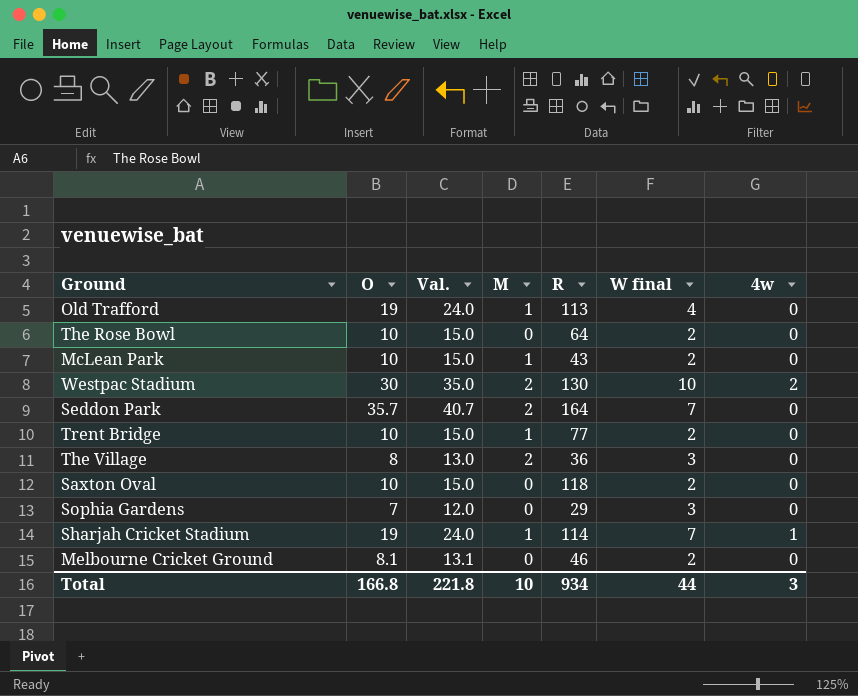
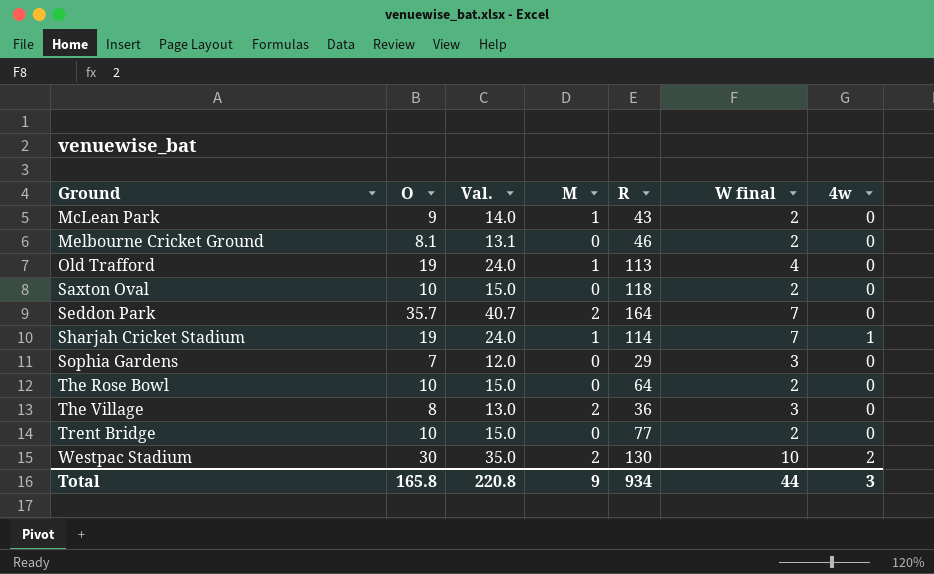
row order: none -> Ground ascending
McLean Park | O: 10 -> 9
McLean Park | Val.: 15.0 -> 14.0
Trent Bridge | M: 1 -> 0
Total | O: 166.8 -> 165.8
Total | Val.: 221.8 -> 220.8
Total | M: 10 -> 9

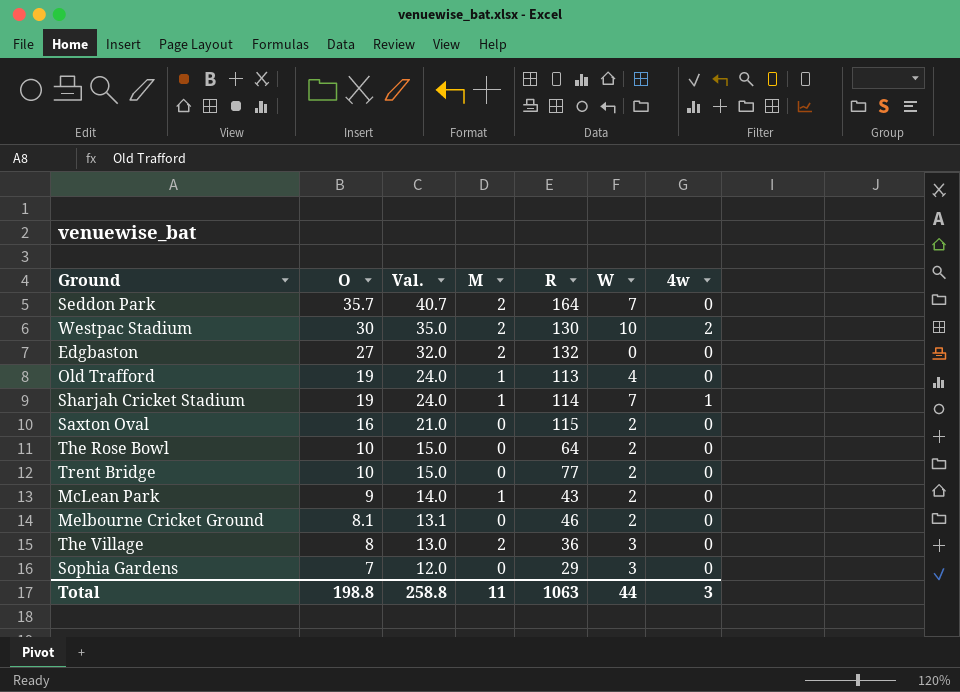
row order: Ground ascending -> O descending
column name: W final -> W
row Edgbaston: none -> 27 | 32.0 | 2 | 132 | 0 | 0
Saxton Oval | O: 10 -> 16
Saxton Oval | Val.: 15.0 -> 21.0
Saxton Oval | R: 118 -> 115
Total | O: 165.8 -> 198.8
Total | Val.: 220.8 -> 258.8
Total | M: 9 -> 11
Total | R: 934 -> 1063

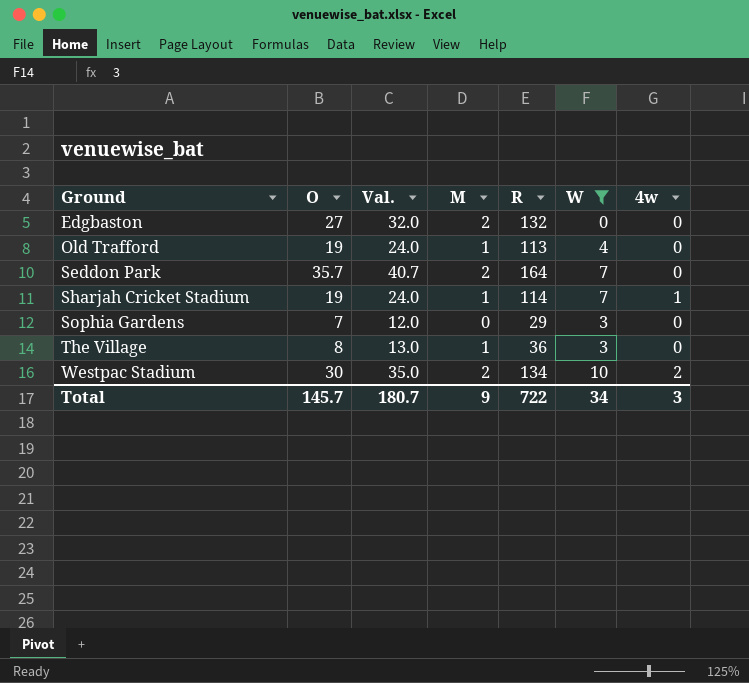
filter: none -> W != 2
row order: O descending -> Ground ascending
The Village | M: 2 -> 1
Westpac Stadium | R: 130 -> 134
Total | O: 198.8 -> 145.7
Total | Val.: 258.8 -> 180.7
Total | M: 11 -> 9
Total | R: 1063 -> 722
Total | W: 44 -> 34

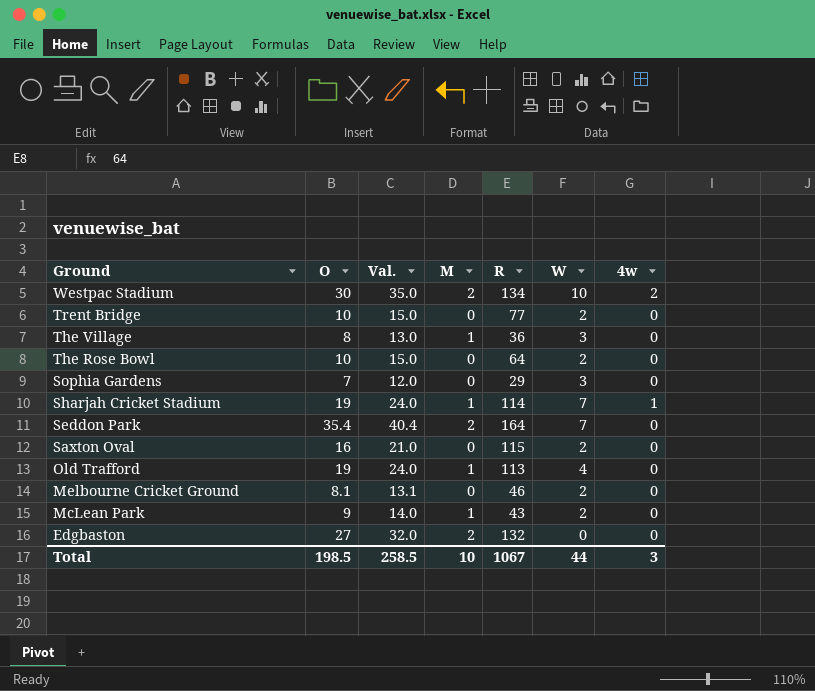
filter: W != 2 -> none
row order: Ground ascending -> Ground descending
Seddon Park | O: 35.7 -> 35.4
Seddon Park | Val.: 40.7 -> 40.4
Total | O: 145.7 -> 198.5
Total | Val.: 180.7 -> 258.5
Total | M: 9 -> 10
Total | R: 722 -> 1067
Total | W: 34 -> 44

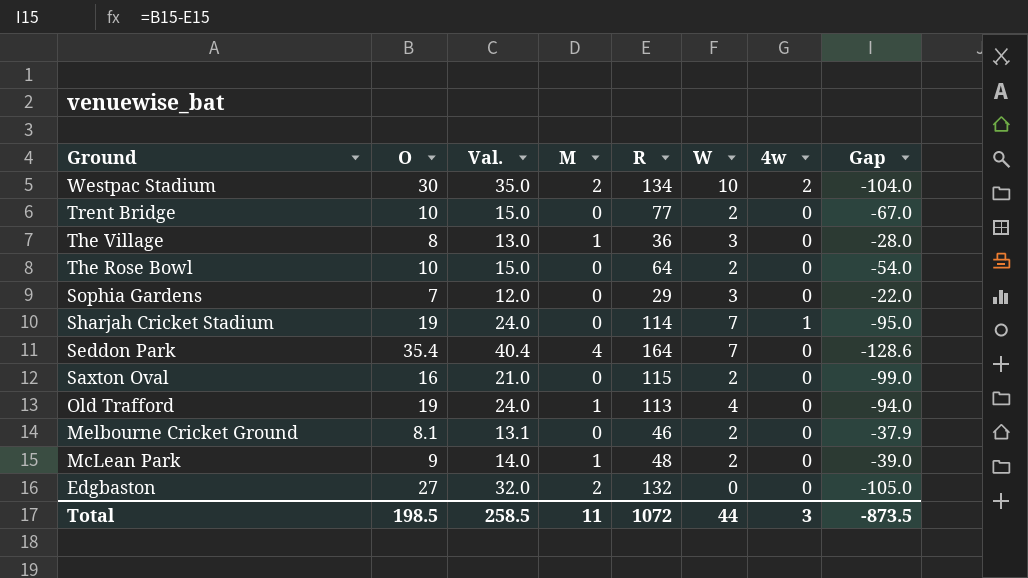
column Gap | formula: none -> [O] - [R]
Sharjah Cricket Stadium | M: 1 -> 0
Seddon Park | M: 2 -> 4
McLean Park | R: 43 -> 48
Total | M: 10 -> 11
Total | R: 1067 -> 1072

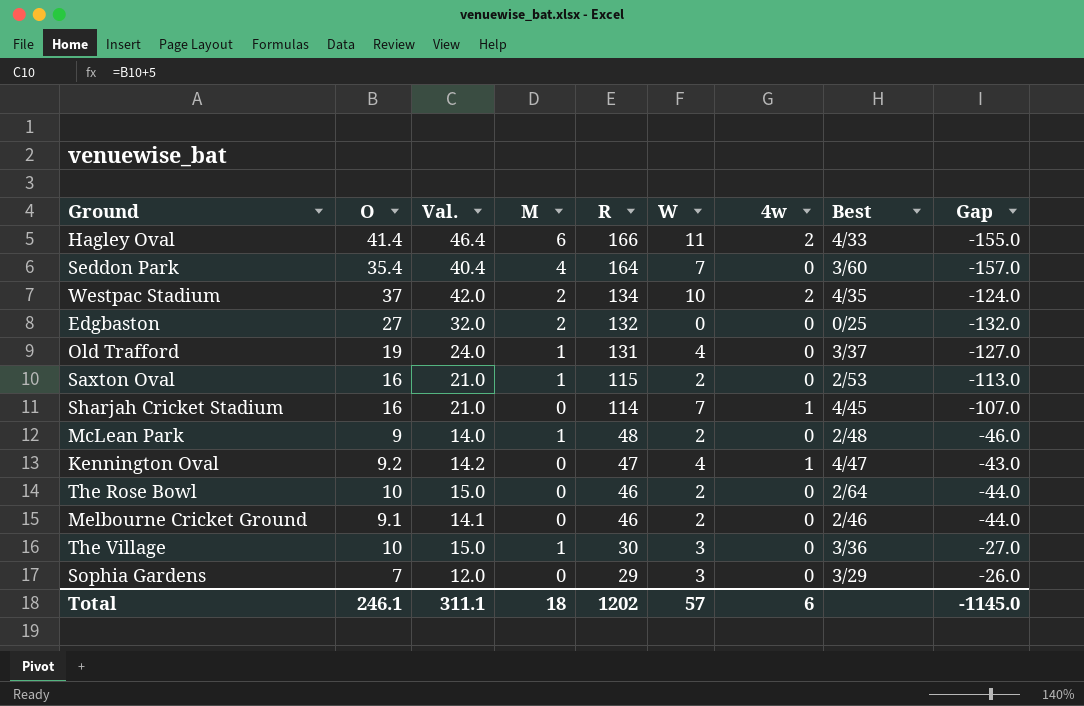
row order: Ground descending -> R descending
column Best | position: none -> 8
column Gap | formula: [O] - [R] -> [W] - [R]
row Trent Bridge: 10 | 15.0 | 0 | 77 | 2 | 0 | -67.0 -> none
row Hagley Oval: none -> 41.4 | 46.4 | 6 | 166 | 11 | 2 | 4/33 | -155.0
Westpac Stadium | O: 30 -> 37
Westpac Stadium | Val.: 35.0 -> 42.0
Old Trafford | R: 113 -> 131
Saxton Oval | M: 0 -> 1
Sharjah Cricket Stadium | O: 19 -> 16
Sharjah Cricket Stadium | Val.: 24.0 -> 21.0
row Kennington Oval: none -> 9.2 | 14.2 | 0 | 47 | 4 | 1 | 4/47 | -43.0
The Rose Bowl | R: 64 -> 46
Melbourne Cricket Ground | O: 8.1 -> 9.1
Melbourne Cricket Ground | Val.: 13.1 -> 14.1
The Village | O: 8 -> 10
The Village | Val.: 13.0 -> 15.0
The Village | R: 36 -> 30
Total | O: 198.5 -> 246.1
Total | Val.: 258.5 -> 311.1
Total | M: 11 -> 18
Total | R: 1072 -> 1202
Total | W: 44 -> 57
Total | 4w: 3 -> 6
Total | Gap: -873.5 -> -1145.0

